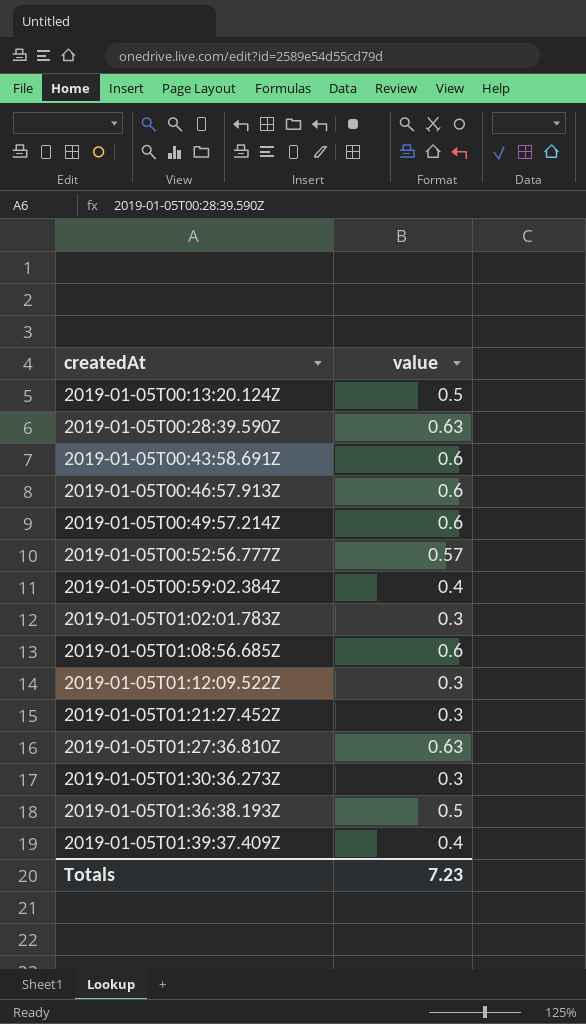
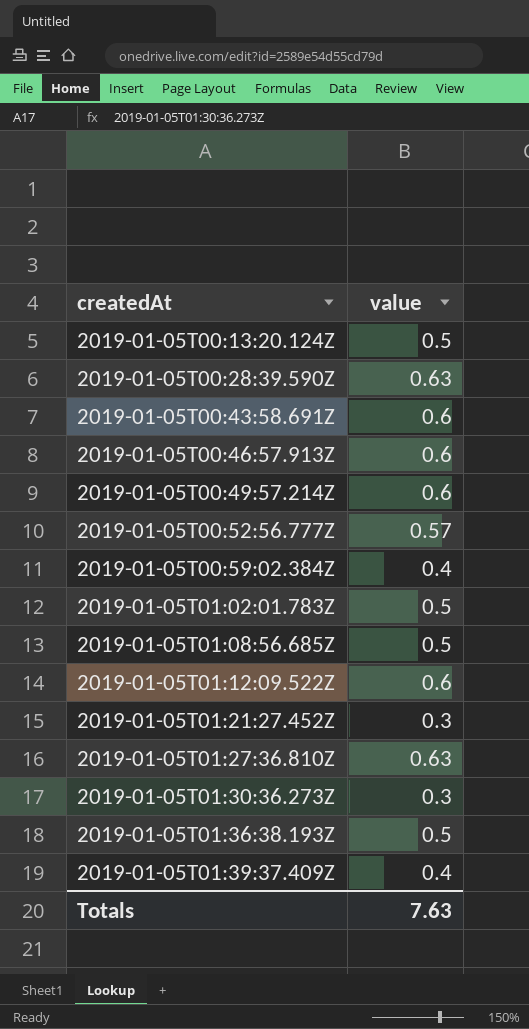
2019-01-05T01:02:01.783Z | value: 0.3 -> 0.5
2019-01-05T01:08:56.685Z | value: 0.6 -> 0.5
2019-01-05T01:12:09.522Z | value: 0.3 -> 0.6
Totals | value: 7.23 -> 7.63

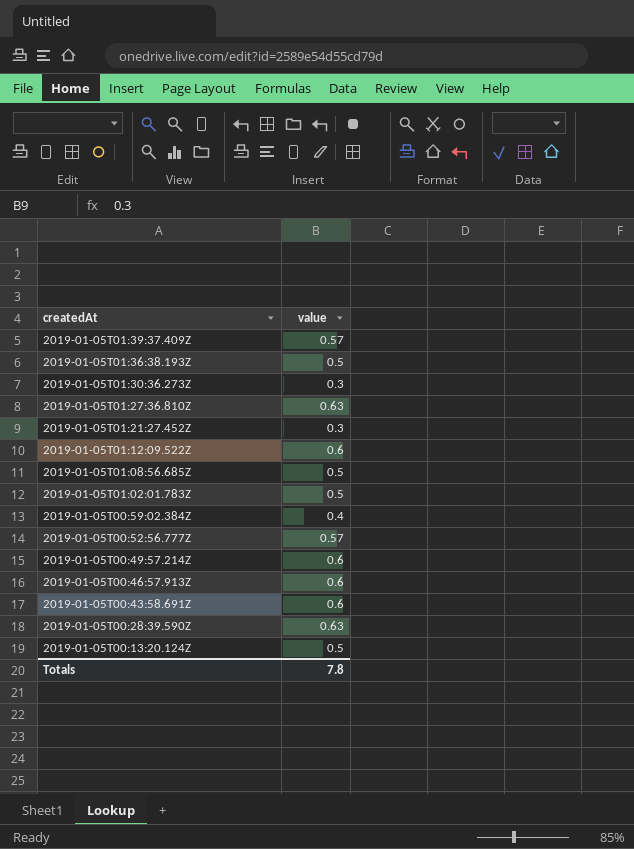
row order: createdAt ascending -> createdAt descending
2019-01-05T01:39:37.409Z | value: 0.4 -> 0.57
Totals | value: 7.63 -> 7.8

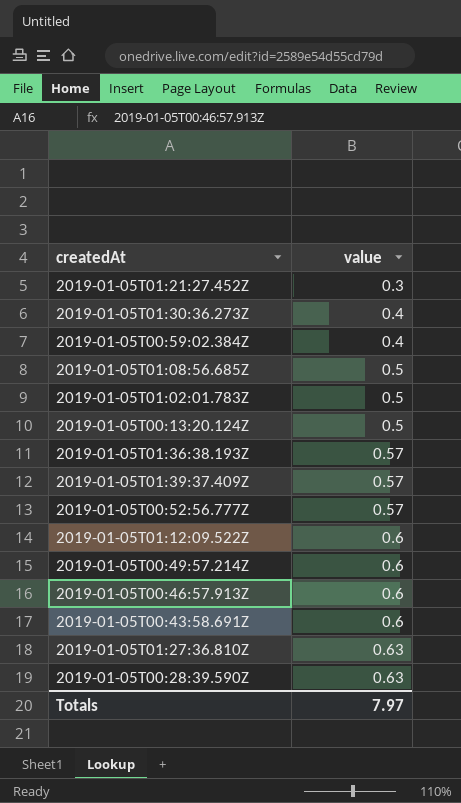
row order: createdAt descending -> value ascending
2019-01-05T01:30:36.273Z | value: 0.3 -> 0.4
2019-01-05T01:36:38.193Z | value: 0.5 -> 0.57
Totals | value: 7.8 -> 7.97

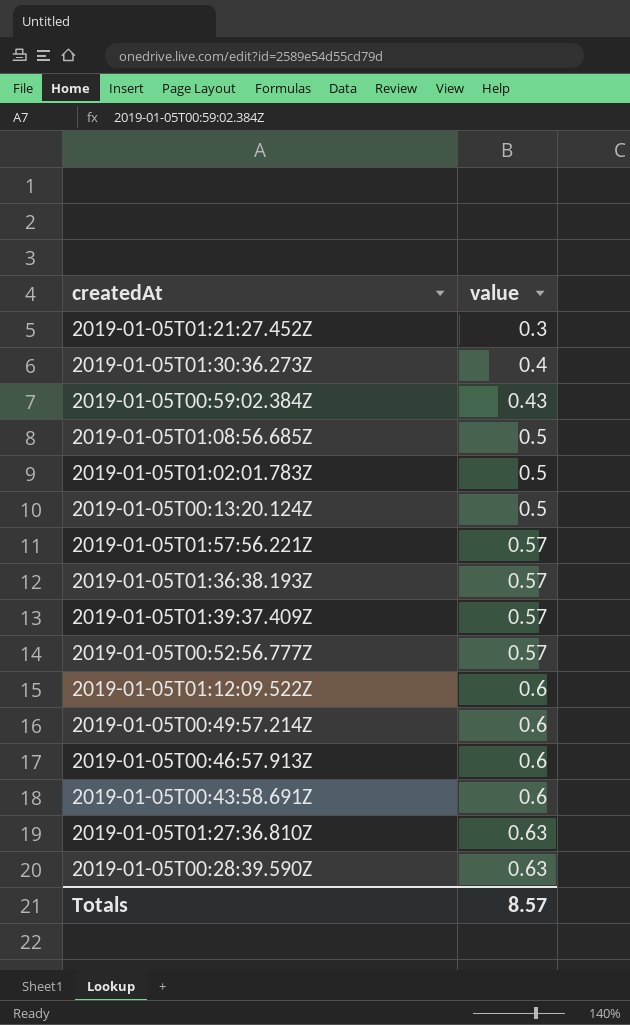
2019-01-05T00:59:02.384Z | value: 0.4 -> 0.43
row 2019-01-05T01:57:56.221Z: none -> 0.57
Totals | value: 7.97 -> 8.57

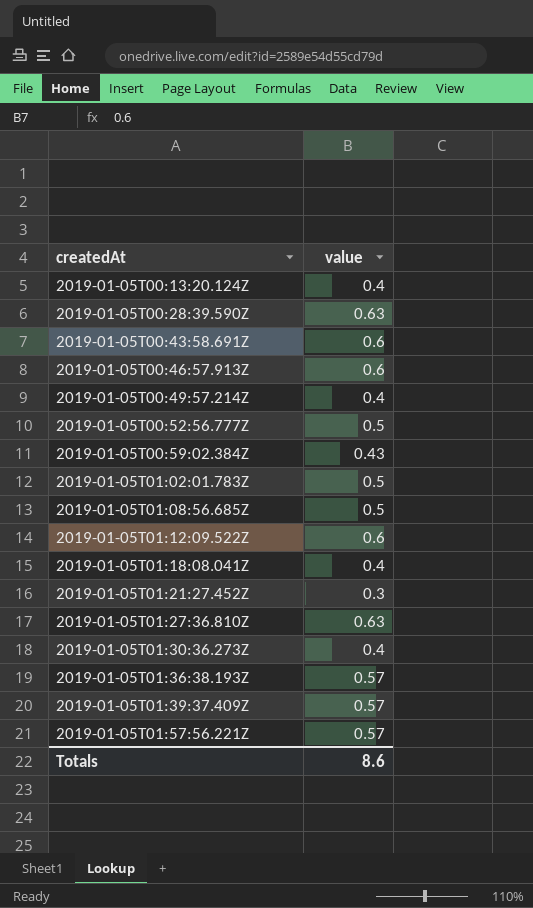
row order: value ascending -> createdAt ascending
2019-01-05T00:13:20.124Z | value: 0.5 -> 0.4
2019-01-05T00:49:57.214Z | value: 0.6 -> 0.4
2019-01-05T00:52:56.777Z | value: 0.57 -> 0.5
row 2019-01-05T01:18:08.041Z: none -> 0.4
Totals | value: 8.57 -> 8.6

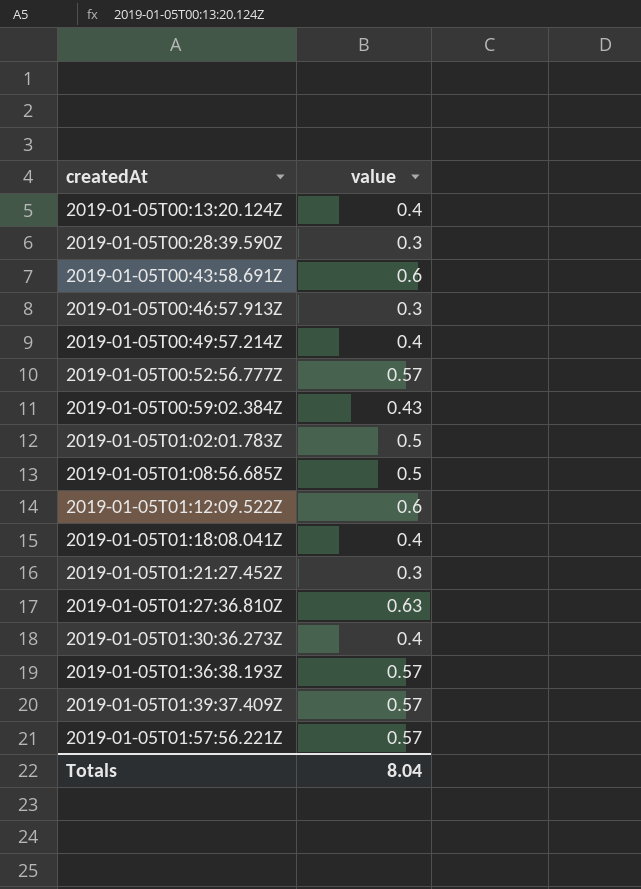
2019-01-05T00:28:39.590Z | value: 0.63 -> 0.3
2019-01-05T00:46:57.913Z | value: 0.6 -> 0.3
2019-01-05T00:52:56.777Z | value: 0.5 -> 0.57
Totals | value: 8.6 -> 8.04

